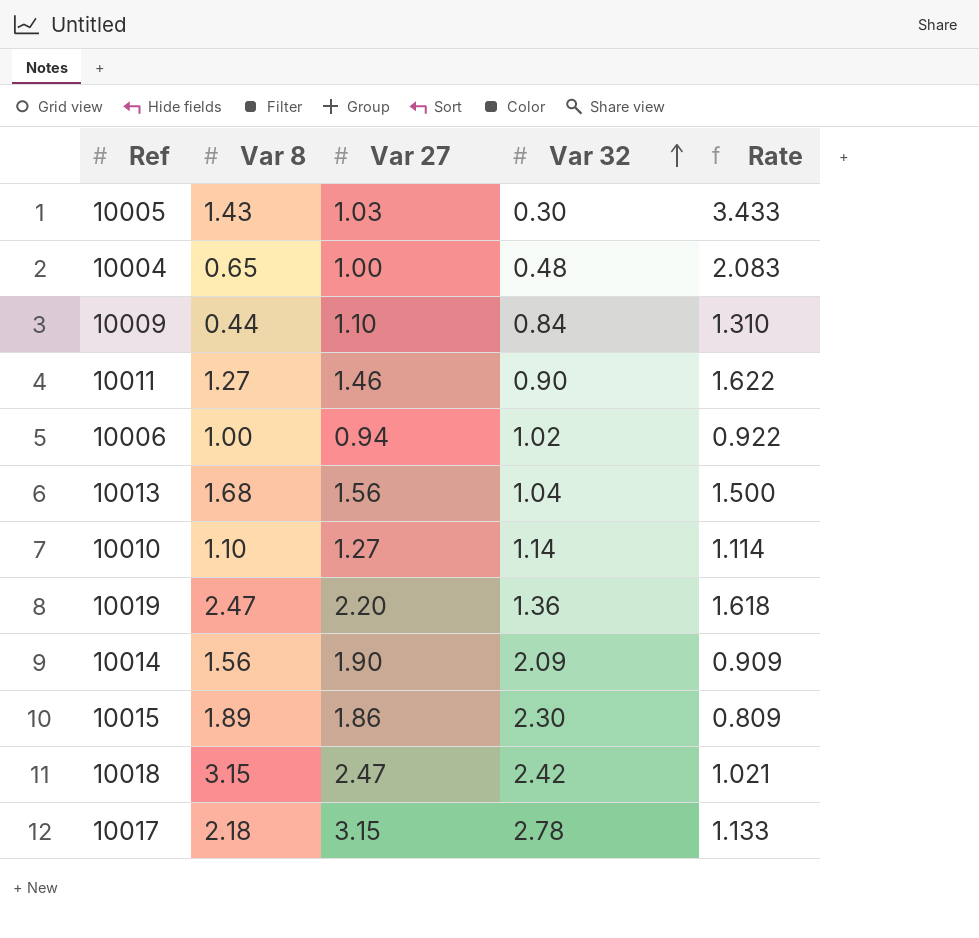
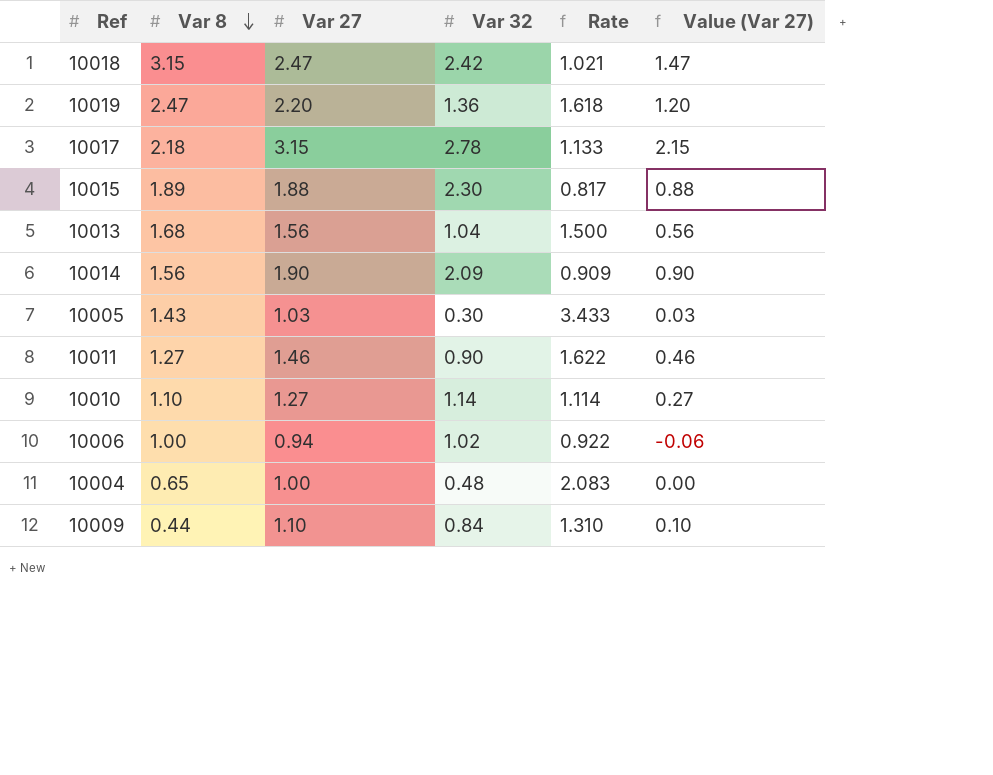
row order: Var 32 ascending -> Var 8 descending
column Value (Var 27) | formula: none -> [Var 27] - 1
10015 | Var 27: 1.86 -> 1.88
10015 | Rate: 0.809 -> 0.817

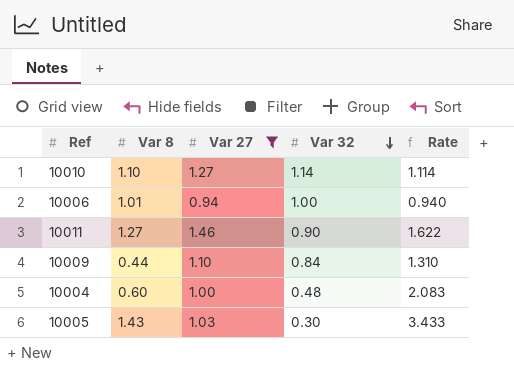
filter: none -> Var 27 <= 1.46
row order: Var 8 descending -> Var 32 descending
column Value (Var 27) | formula: [Var 27] - 1 -> none
10006 | Var 8: 1.00 -> 1.01
10006 | Var 32: 1.02 -> 1.00
10006 | Rate: 0.922 -> 0.940
10004 | Var 8: 0.65 -> 0.60

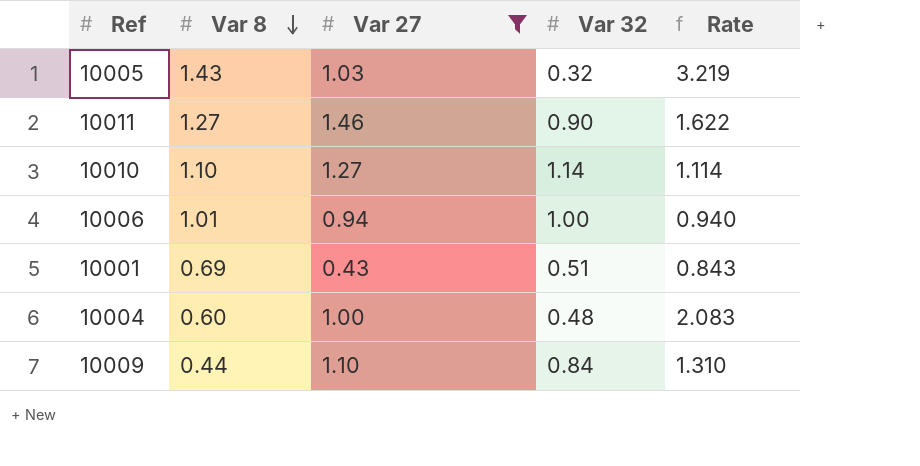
row order: Var 32 descending -> Var 8 descending
10005 | Var 32: 0.30 -> 0.32
10005 | Rate: 3.433 -> 3.219
row 10001: none -> 0.69 | 0.43 | 0.51 | 0.843

